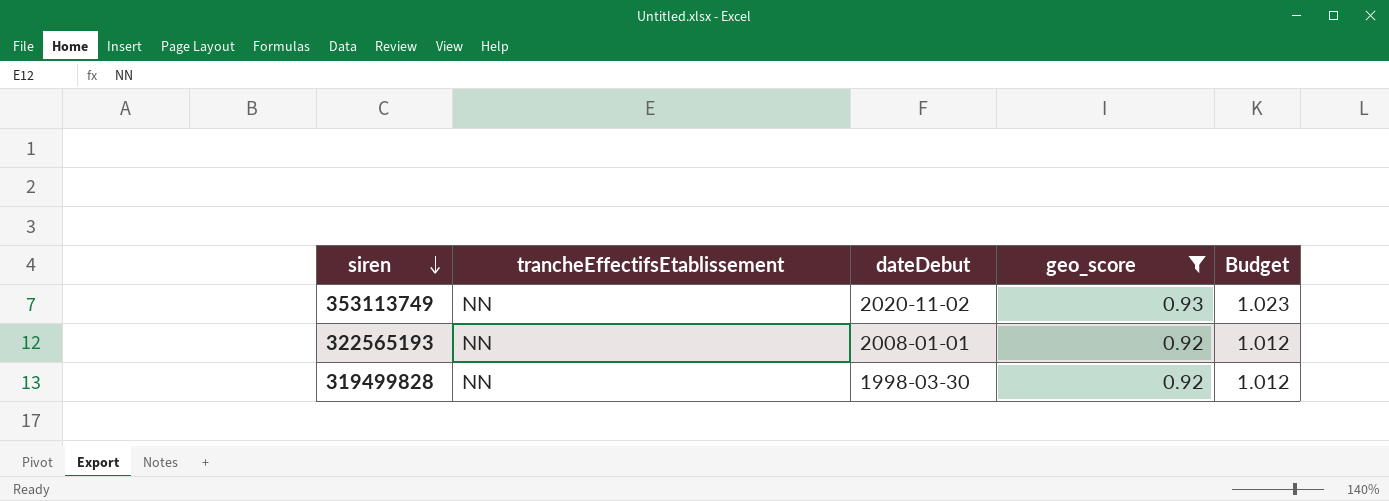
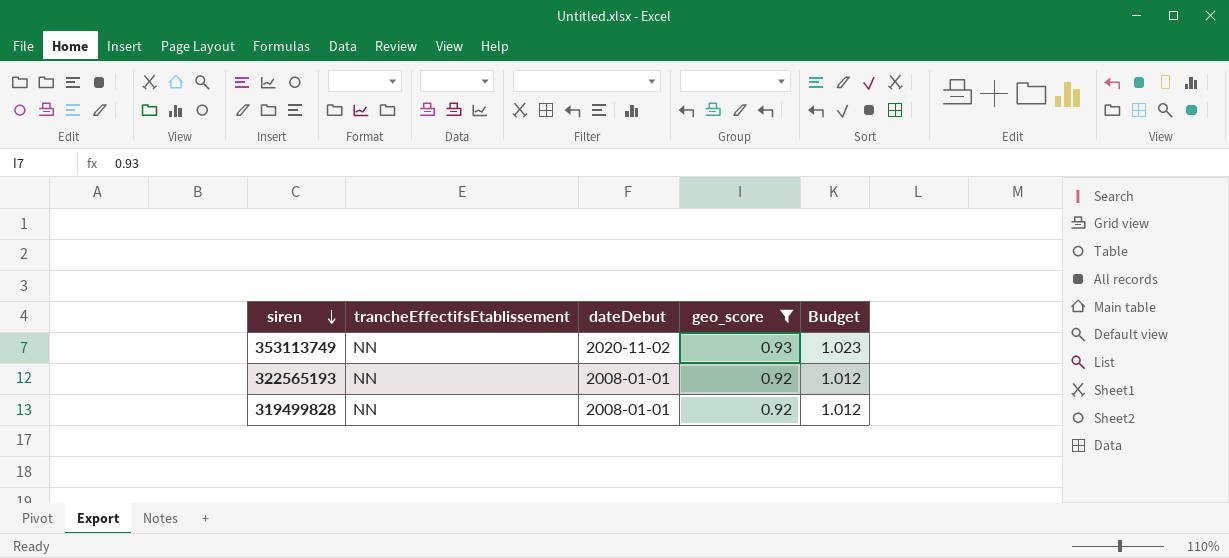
319499828 | dateDebut: 1998-03-30 -> 2008-01-01

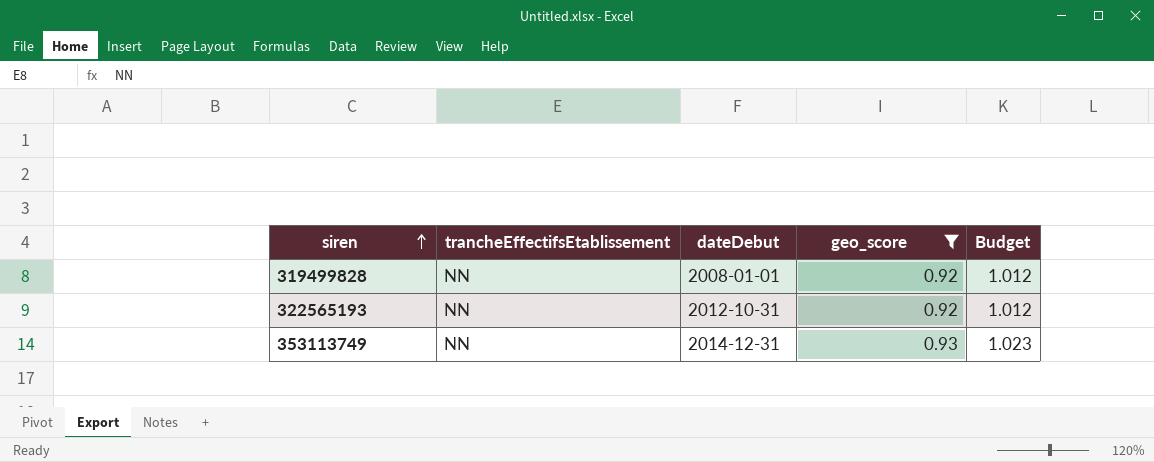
row order: siren descending -> siren ascending
322565193 | dateDebut: 2008-01-01 -> 2012-10-31
353113749 | dateDebut: 2020-11-02 -> 2014-12-31

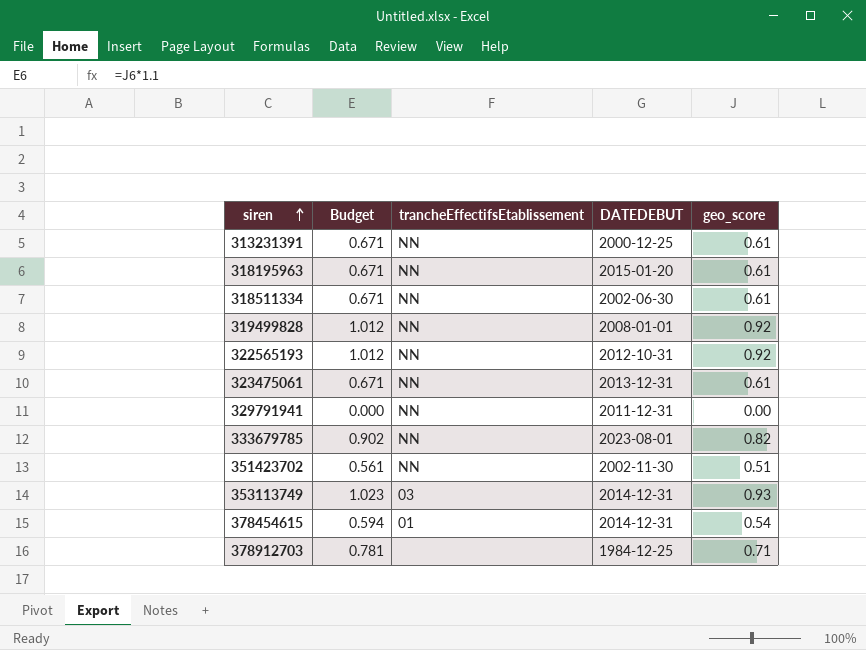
filter: geo_score >= 0.92 -> none
column Budget | position: 5 -> 2
column name: dateDebut -> DATEDEBUT
353113749 | trancheEffectifsEtablissement: NN -> 03

